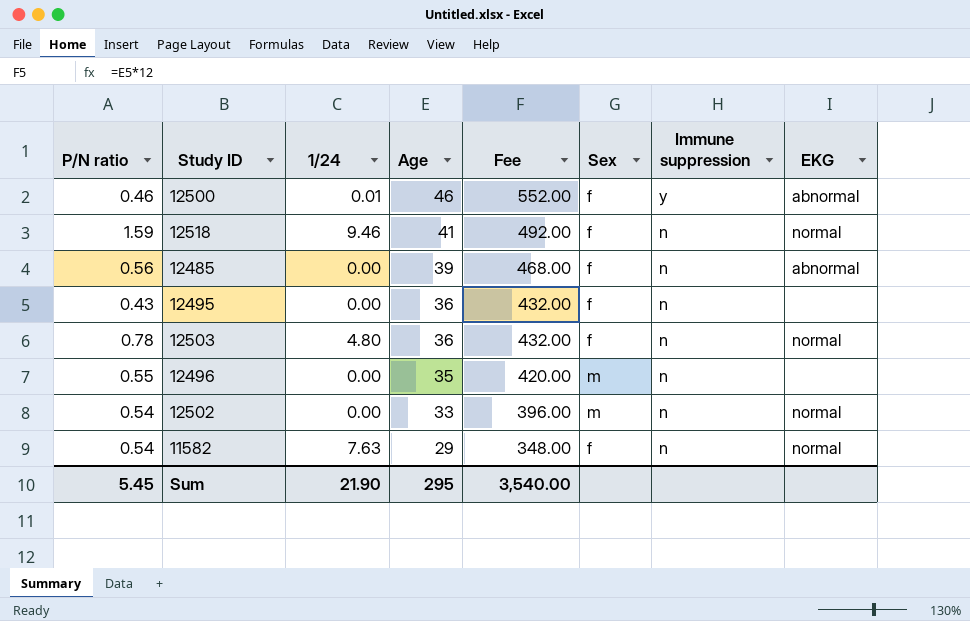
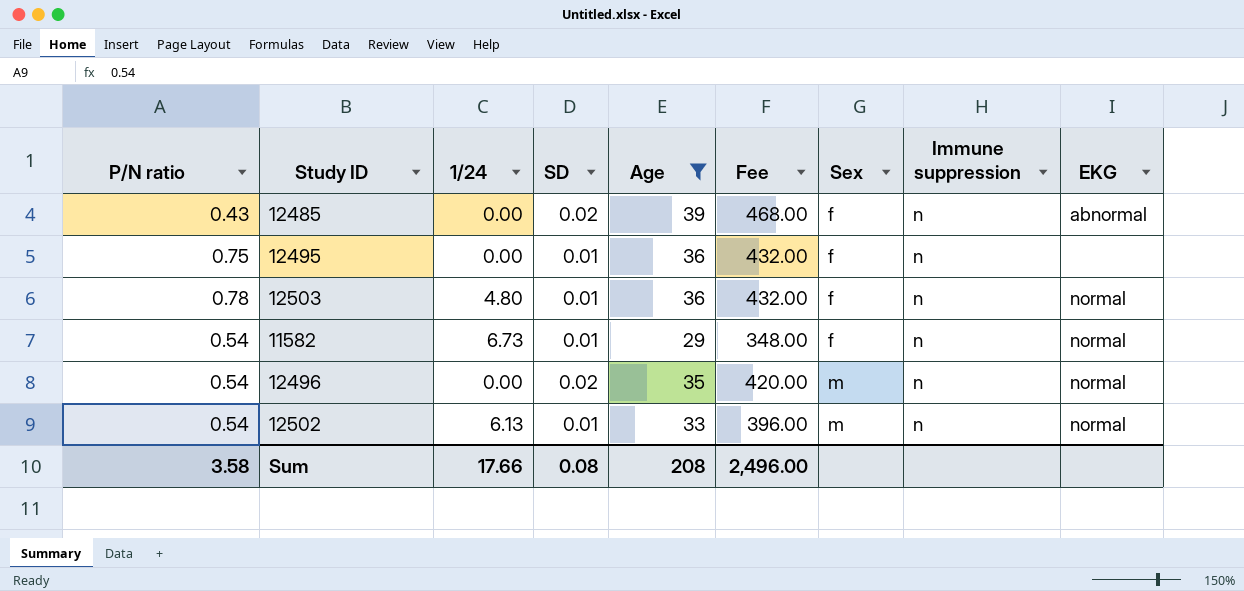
filter: none -> Age <= 39
row order: Age descending -> Sex ascending
column SD | position: none -> 4
12485 | P/N ratio: 0.56 -> 0.43
12495 | P/N ratio: 0.43 -> 0.75
11582 | 1/24: 7.63 -> 6.73
12496 | P/N ratio: 0.55 -> 0.54
12496 | EKG: none -> normal
12502 | 1/24: 0.00 -> 6.13
Sum | P/N ratio: 5.45 -> 3.58
Sum | 1/24: 21.90 -> 17.66
Sum | Age: 295 -> 208
Sum | Fee: 3,540.00 -> 2,496.00

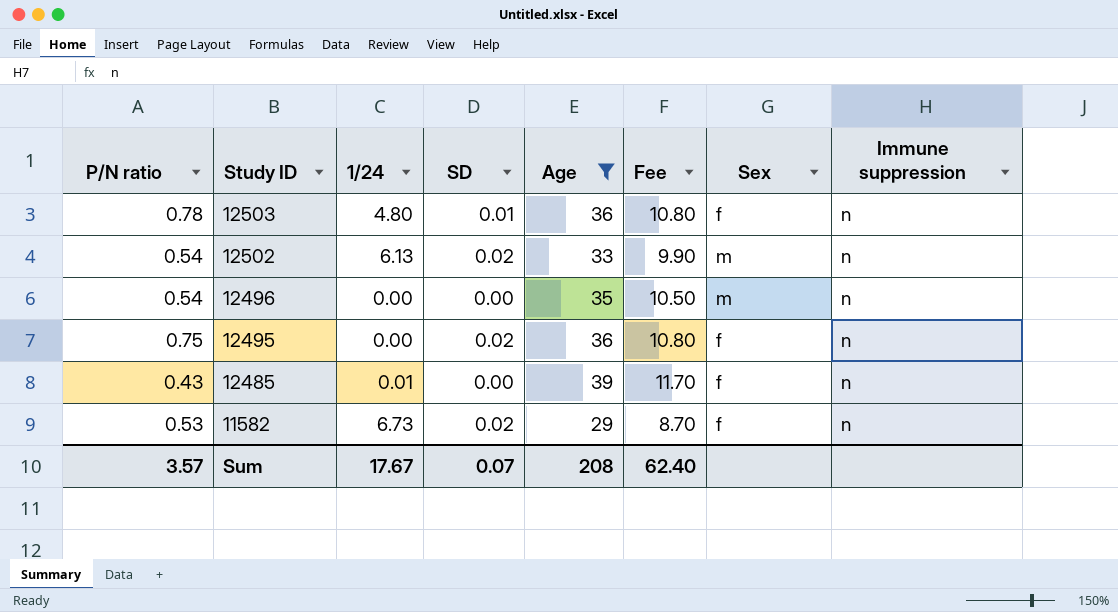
row order: Sex ascending -> Study ID descending
column EKG | position: 9 -> none
column Fee | formula: [Age] * 12 -> [Age] * 0.3
12502 | SD: 0.01 -> 0.02
12496 | SD: 0.02 -> 0.00
12495 | SD: 0.01 -> 0.02
12485 | 1/24: 0.00 -> 0.01
12485 | SD: 0.02 -> 0.00
11582 | P/N ratio: 0.54 -> 0.53
11582 | SD: 0.01 -> 0.02
Sum | P/N ratio: 3.58 -> 3.57
Sum | 1/24: 17.66 -> 17.67
Sum | SD: 0.08 -> 0.07
Sum | Fee: 2,496.00 -> 62.40

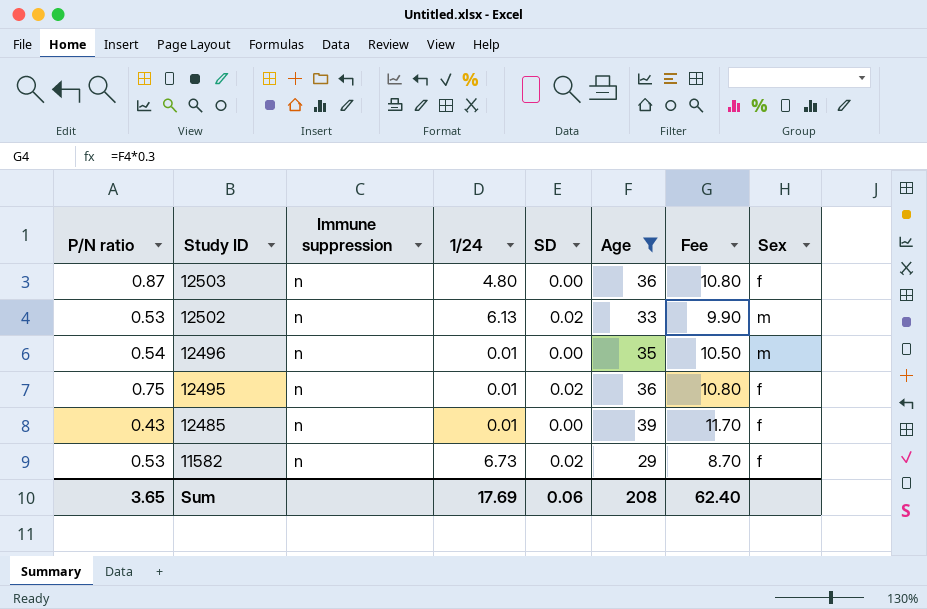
column Immune suppression | position: 8 -> 3
12503 | P/N ratio: 0.78 -> 0.87
12503 | SD: 0.01 -> 0.00
12502 | P/N ratio: 0.54 -> 0.53
12496 | 1/24: 0.00 -> 0.01
12495 | 1/24: 0.00 -> 0.01
Sum | P/N ratio: 3.57 -> 3.65
Sum | 1/24: 17.67 -> 17.69
Sum | SD: 0.07 -> 0.06

